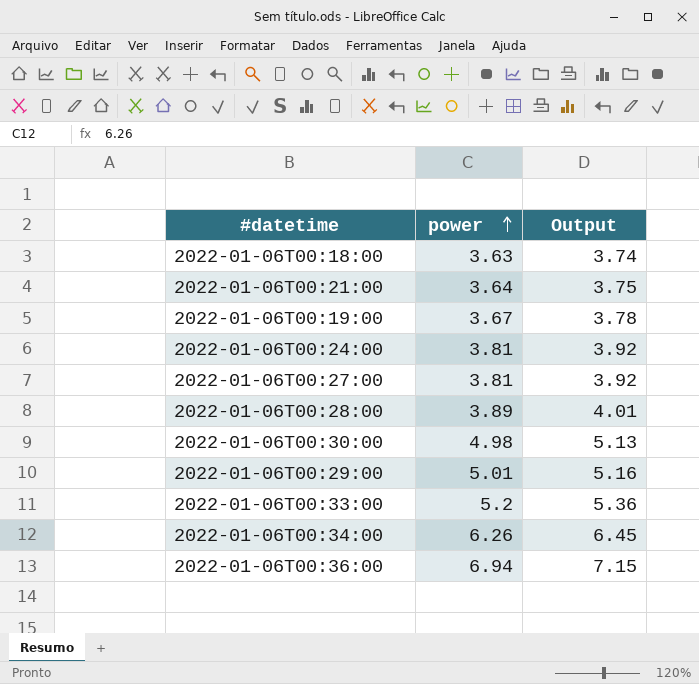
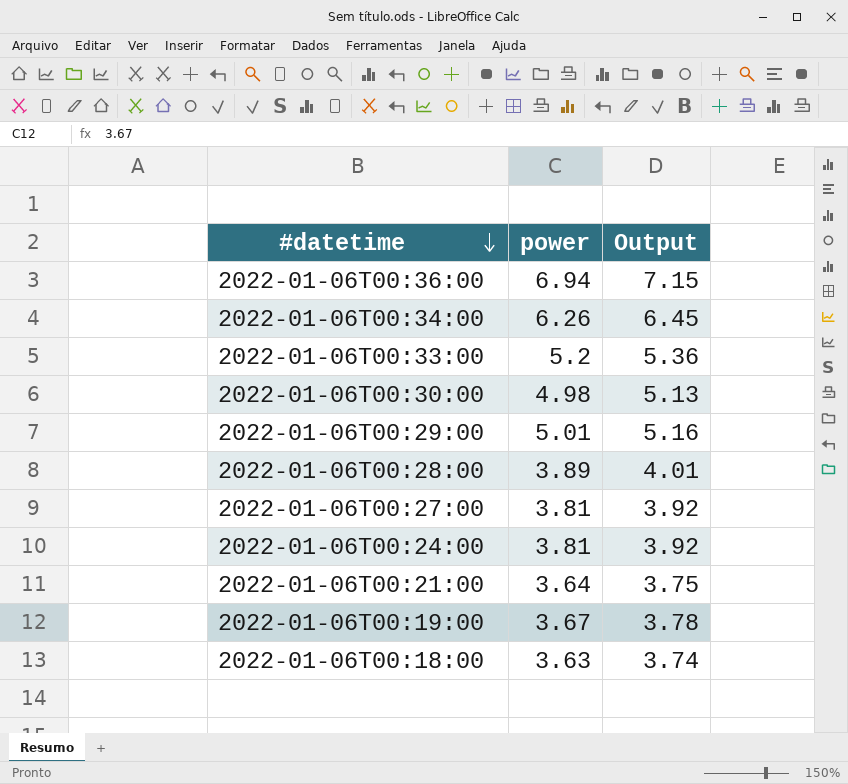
row order: power ascending -> #datetime descending

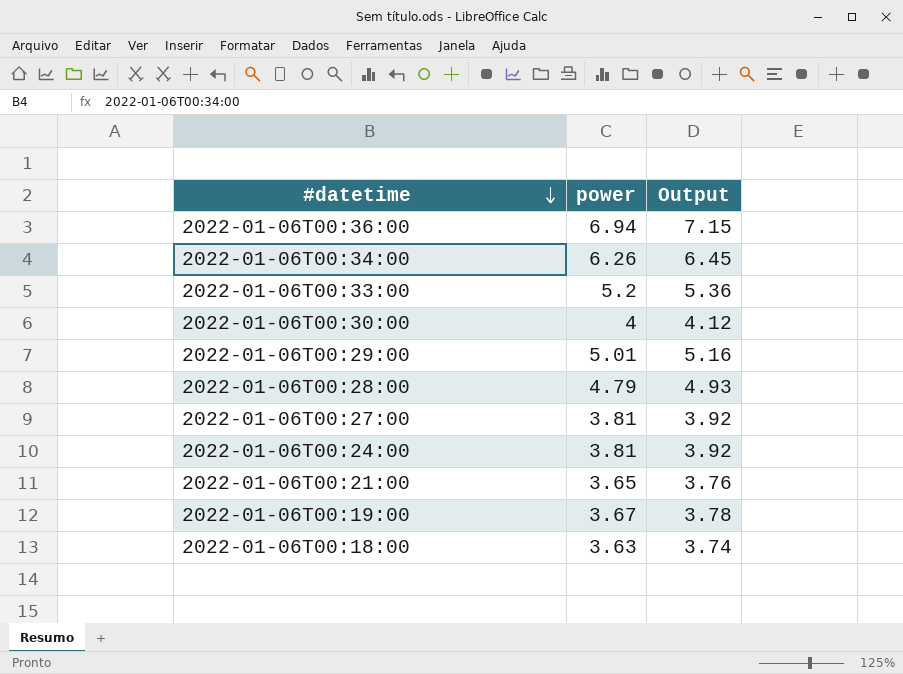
2022-01-06T00:30:00 | power: 4.98 -> 4
2022-01-06T00:30:00 | Output: 5.13 -> 4.12
2022-01-06T00:28:00 | power: 3.89 -> 4.79
2022-01-06T00:28:00 | Output: 4.01 -> 4.93
2022-01-06T00:21:00 | power: 3.64 -> 3.65
2022-01-06T00:21:00 | Output: 3.75 -> 3.76

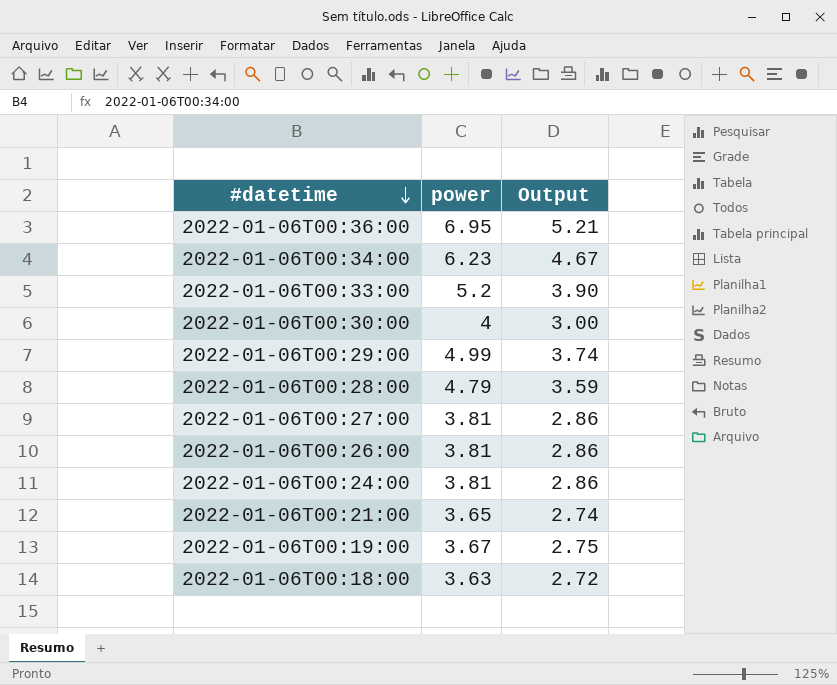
column Output | formula: [power] * 1.03 -> [power] * 0.75
2022-01-06T00:36:00 | power: 6.94 -> 6.95
2022-01-06T00:34:00 | power: 6.26 -> 6.23
2022-01-06T00:29:00 | power: 5.01 -> 4.99
row 2022-01-06T00:26:00: none -> 3.81 | 2.86

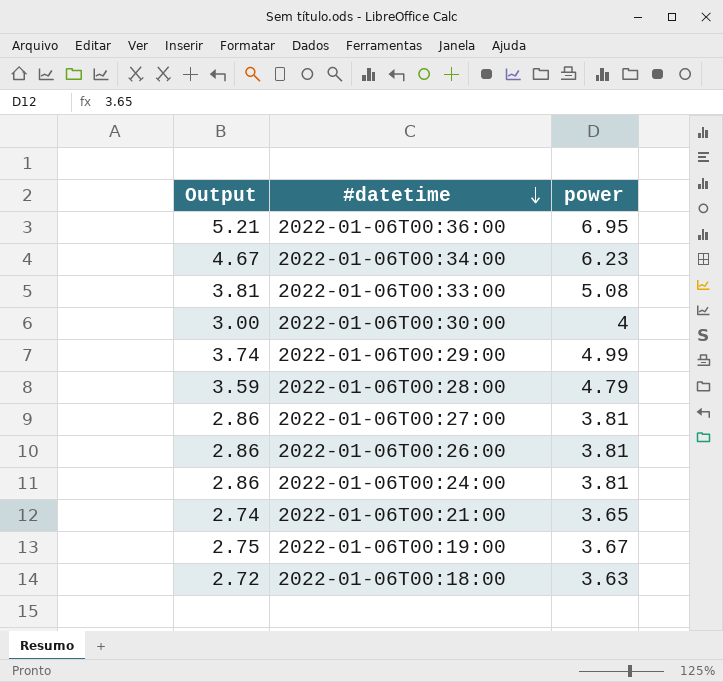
column Output | position: 3 -> 1
2022-01-06T00:33:00 | Output: 3.90 -> 3.81
2022-01-06T00:33:00 | power: 5.2 -> 5.08

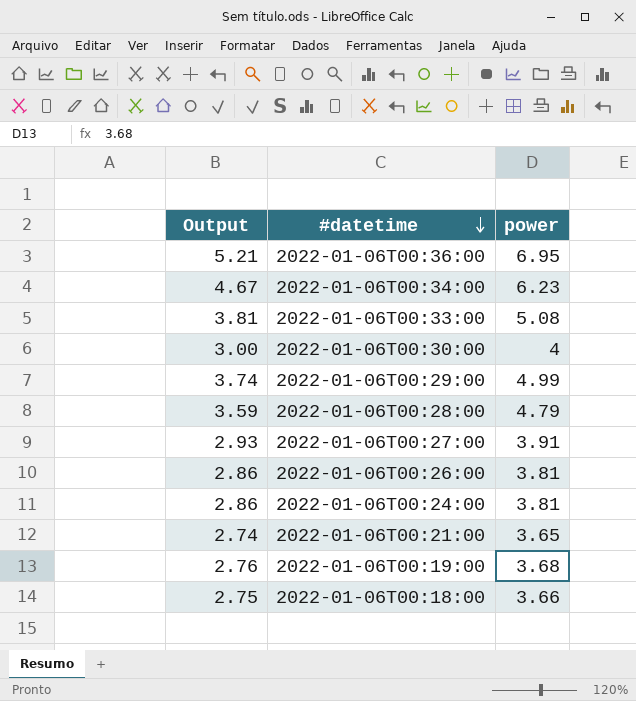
2022-01-06T00:27:00 | Output: 2.86 -> 2.93
2022-01-06T00:27:00 | power: 3.81 -> 3.91
2022-01-06T00:19:00 | Output: 2.75 -> 2.76
2022-01-06T00:19:00 | power: 3.67 -> 3.68
2022-01-06T00:18:00 | Output: 2.72 -> 2.75
2022-01-06T00:18:00 | power: 3.63 -> 3.66

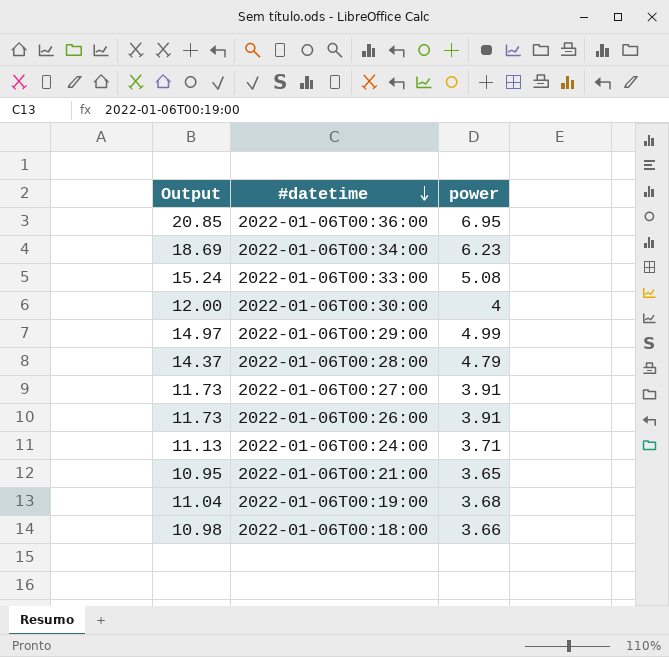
column Output | formula: [power] * 0.75 -> [power] * 3
2022-01-06T00:26:00 | power: 3.81 -> 3.91
2022-01-06T00:24:00 | power: 3.81 -> 3.71

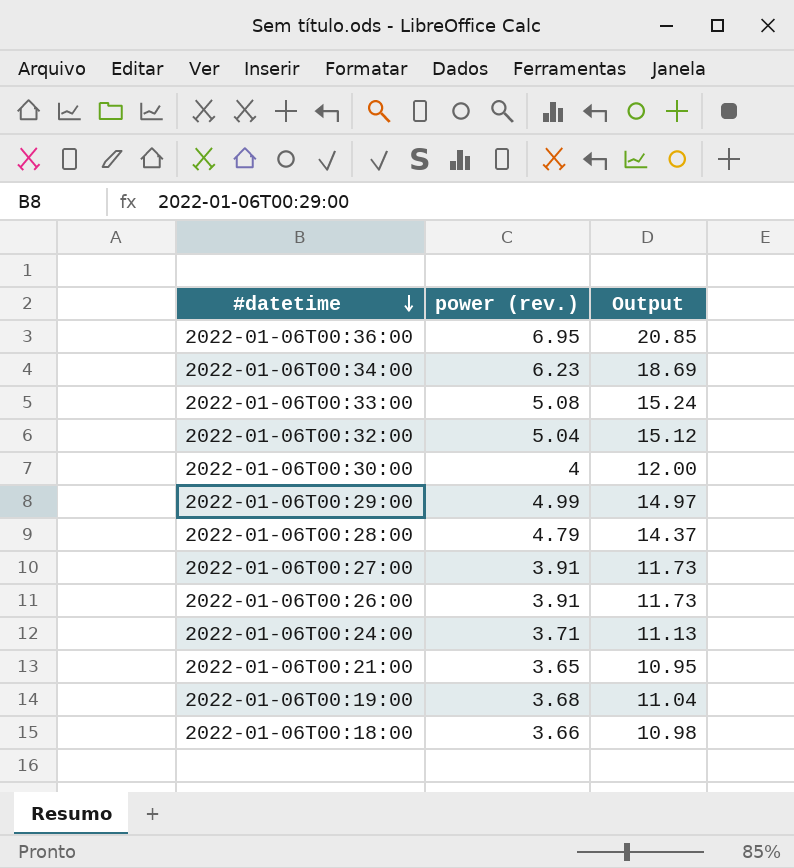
column name: power -> power (rev.)
column Output | position: 1 -> 3
row 2022-01-06T00:32:00: none -> 5.04 | 15.12

